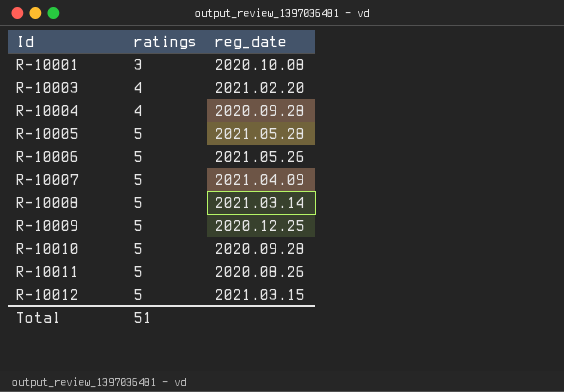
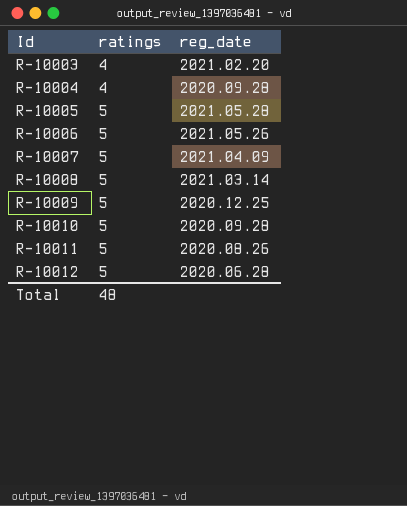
row R-10001: 3 | 2020.10.08 -> none
R-10012 | reg_date: 2021.03.15 -> 2020.06.28
Total | ratings: 51 -> 48

